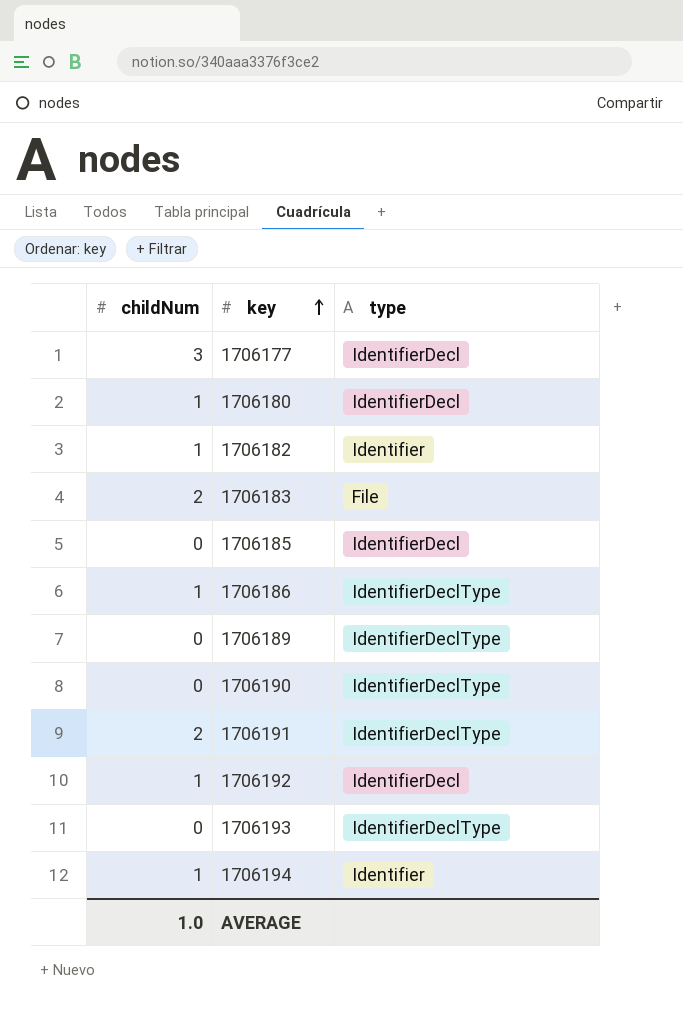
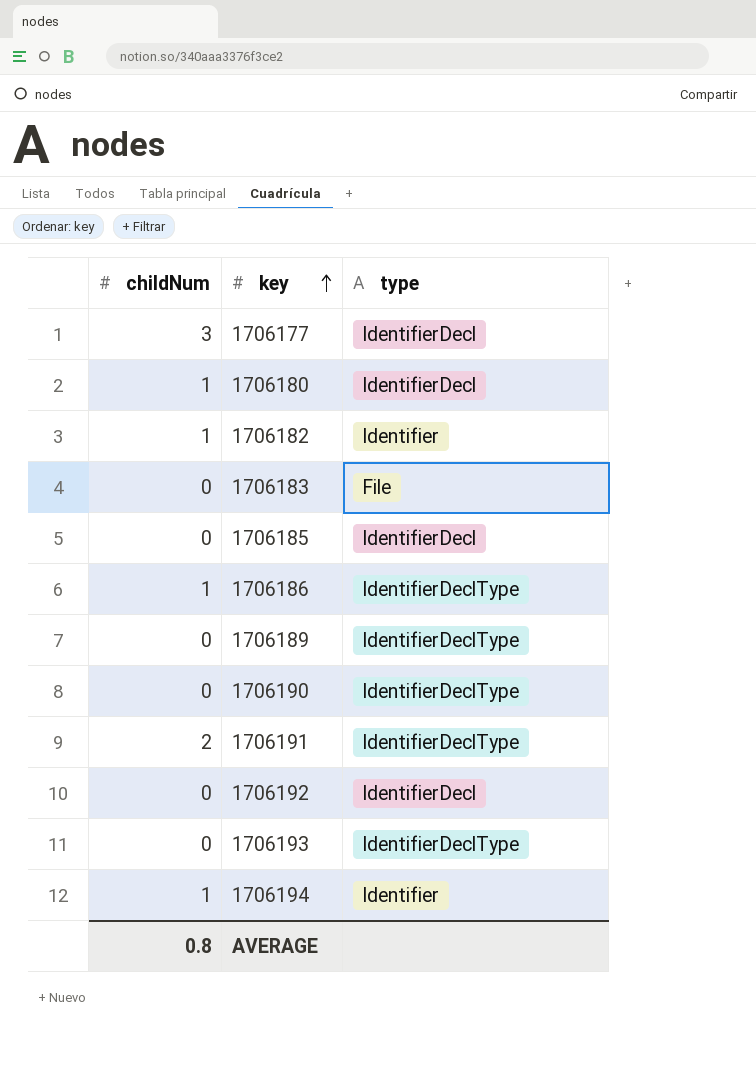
1706183 | childNum: 2 -> 0
1706192 | childNum: 1 -> 0
AVERAGE | childNum: 1.0 -> 0.8

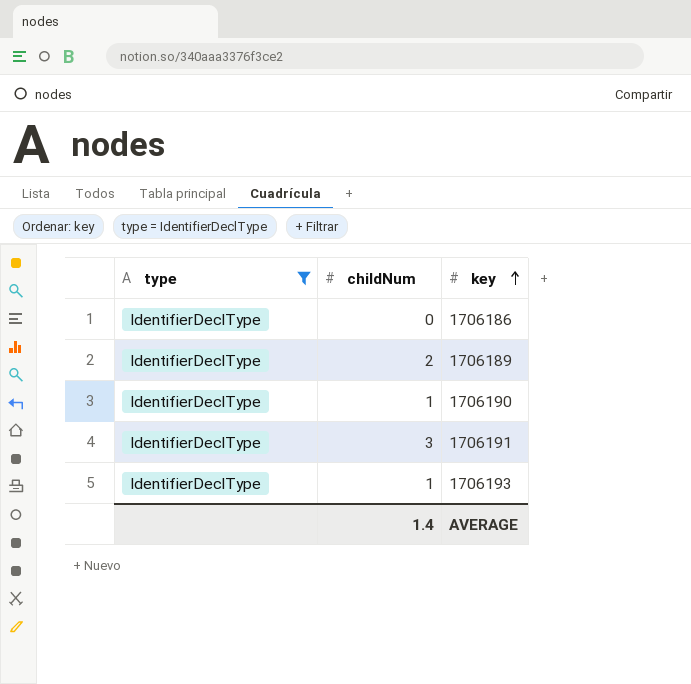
filter: none -> type = IdentifierDeclType
column type | position: 3 -> 1
1706186 | childNum: 1 -> 0
1706189 | childNum: 0 -> 2
1706190 | childNum: 0 -> 1
1706191 | childNum: 2 -> 3
1706193 | childNum: 0 -> 1
AVERAGE | childNum: 0.8 -> 1.4

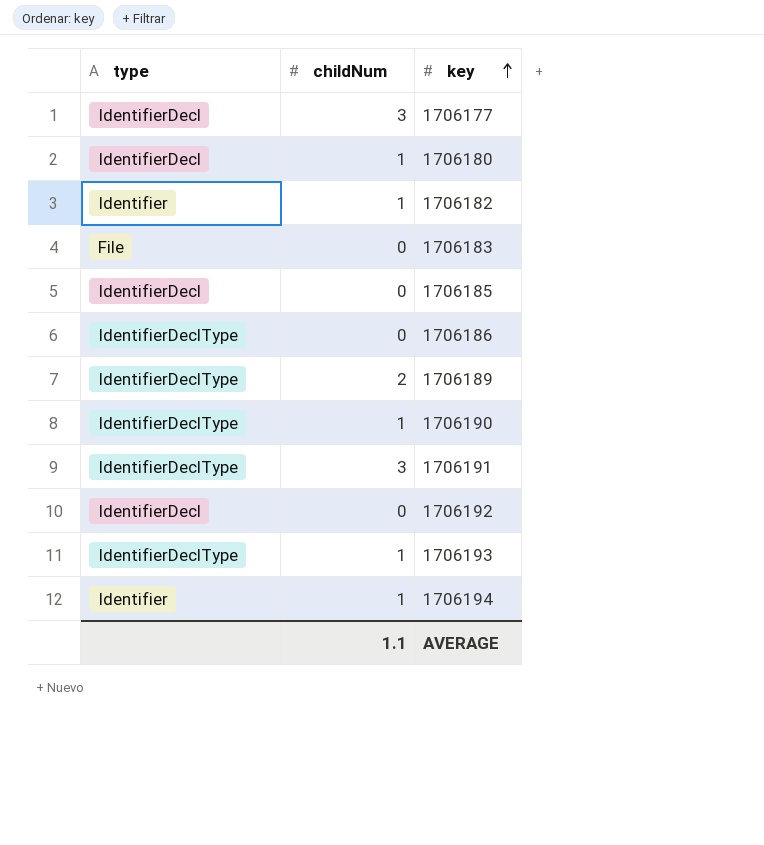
filter: type = IdentifierDeclType -> none
AVERAGE | childNum: 1.4 -> 1.1

